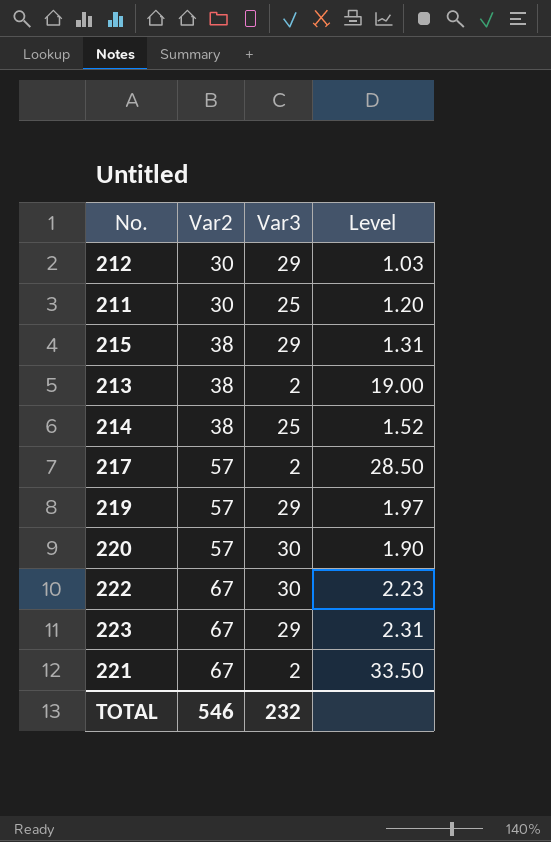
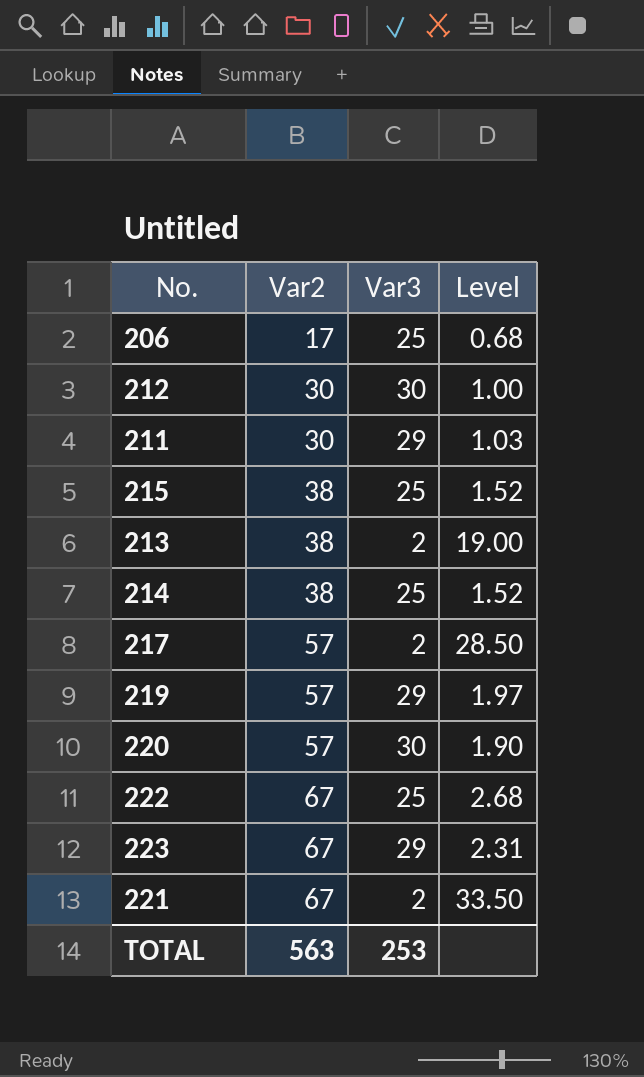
row 206: none -> 17 | 25 | 0.68
212 | Var3: 29 -> 30
212 | Level: 1.03 -> 1.00
211 | Var3: 25 -> 29
211 | Level: 1.20 -> 1.03
215 | Var3: 29 -> 25
215 | Level: 1.31 -> 1.52
222 | Var3: 30 -> 25
222 | Level: 2.23 -> 2.68
TOTAL | Var2: 546 -> 563
TOTAL | Var3: 232 -> 253

